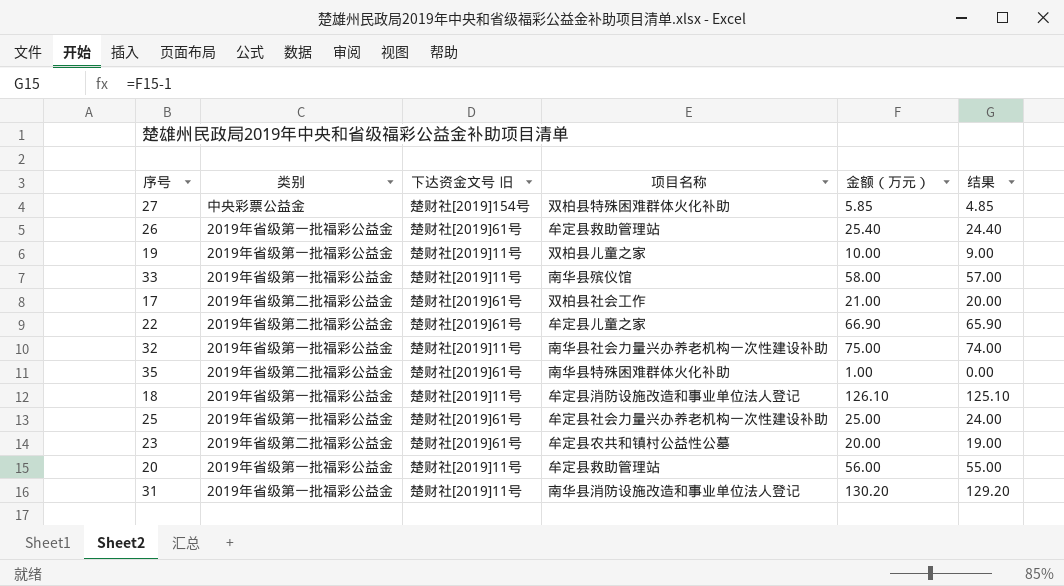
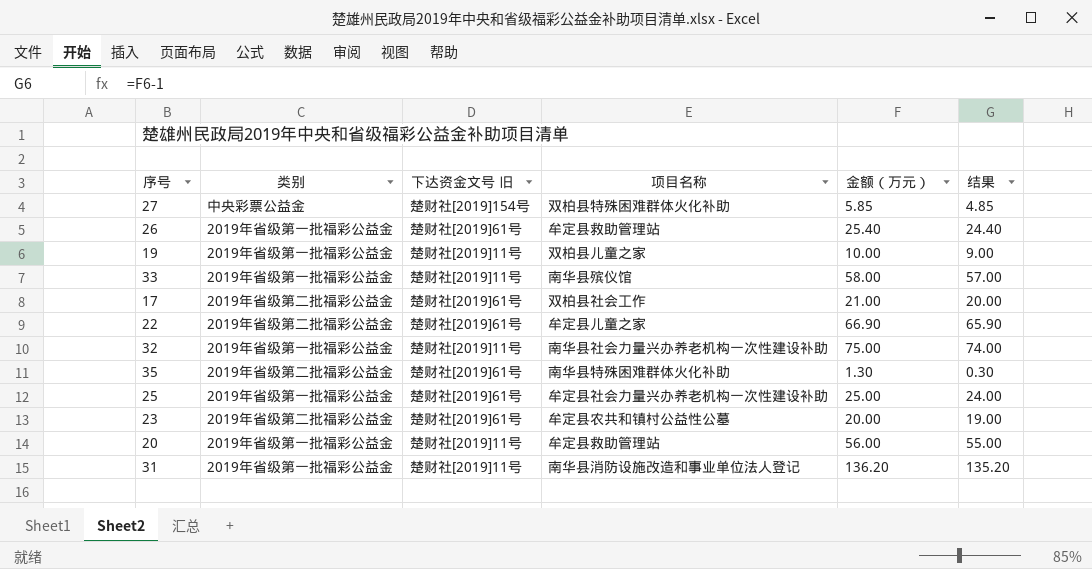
row 18: 2019年省级第一批福彩公益金 | 楚财社[2019]11号 | 牟定县消防设施改造和事业单位法人登记 | 126.10 | 125.10 -> none
35 | 金额（万元）: 1.00 -> 1.30
35 | 结果: 0.00 -> 0.30
31 | 金额（万元）: 130.20 -> 136.20
31 | 结果: 129.20 -> 135.20

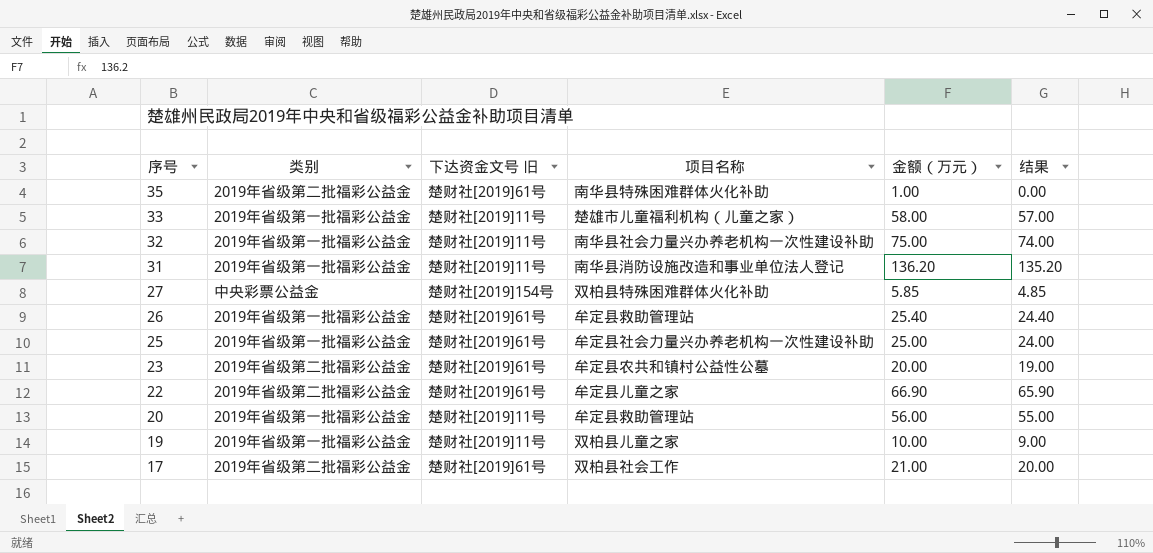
row order: none -> 序号 descending
35 | 金额（万元）: 1.30 -> 1.00
35 | 结果: 0.30 -> 0.00
33 | 项目名称: 南华县殡仪馆 -> 楚雄市儿童福利机构（儿童之家）

